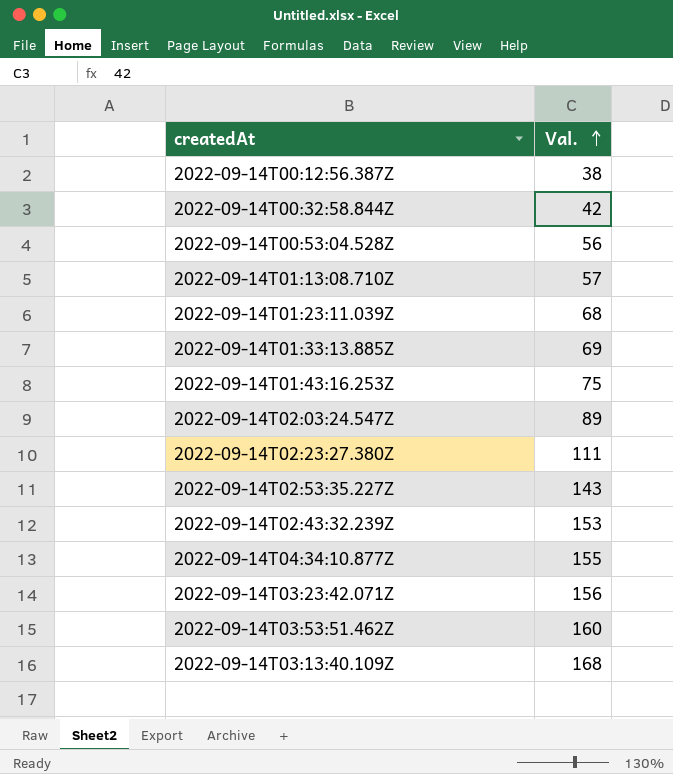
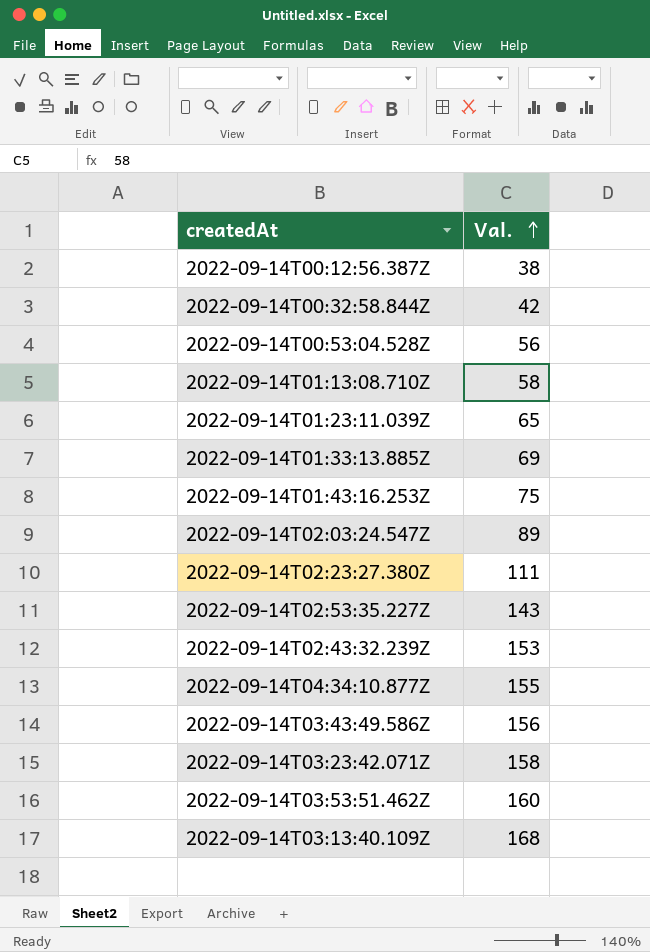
2022-09-14T01:13:08.710Z | Val.: 57 -> 58
2022-09-14T01:23:11.039Z | Val.: 68 -> 65
row 2022-09-14T03:43:49.586Z: none -> 156
2022-09-14T03:23:42.071Z | Val.: 156 -> 158

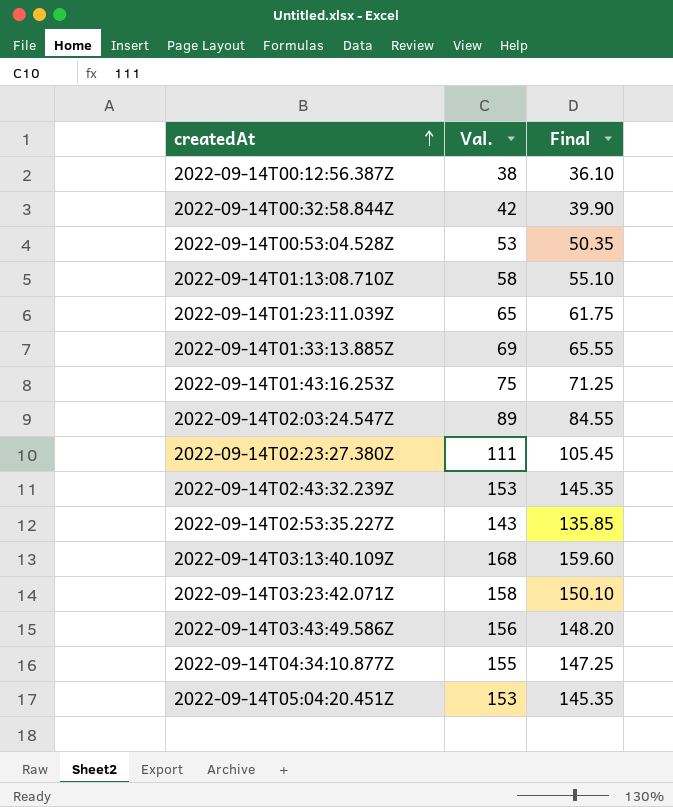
row order: Val. ascending -> createdAt ascending
column Final | formula: none -> [Val.] * 0.95
row 2022-09-14T03:53:51.462Z: 160 -> none
2022-09-14T00:53:04.528Z | Val.: 56 -> 53
row 2022-09-14T05:04:20.451Z: none -> 153 | 145.35

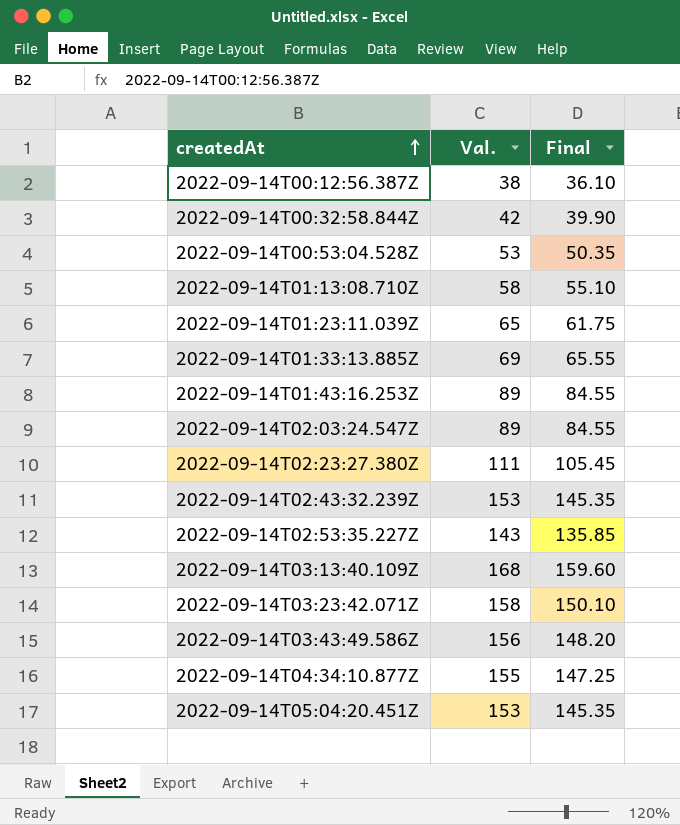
2022-09-14T01:43:16.253Z | Val.: 75 -> 89
2022-09-14T01:43:16.253Z | Final: 71.25 -> 84.55

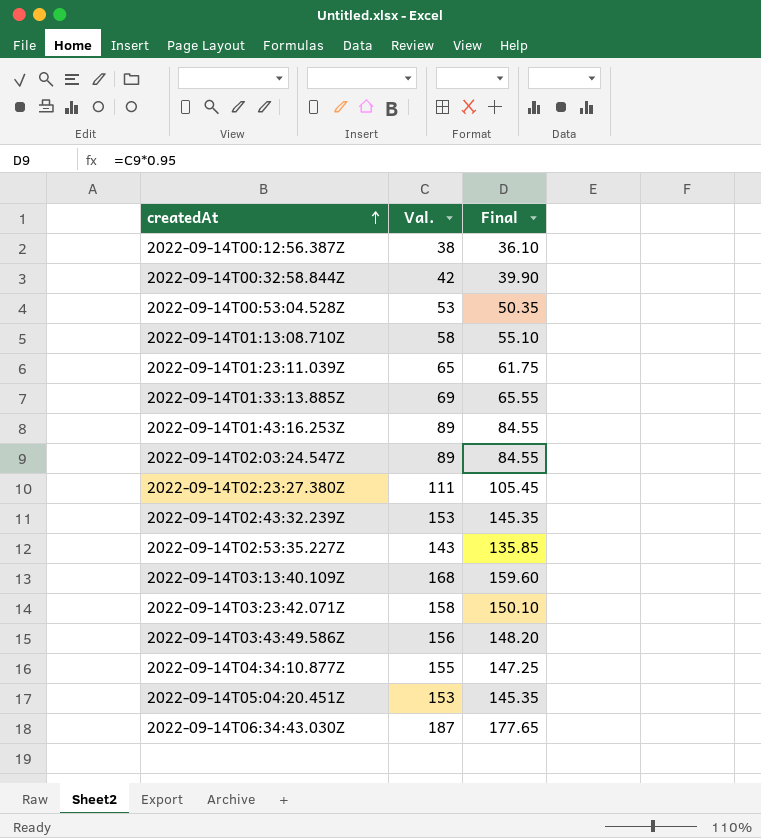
row 2022-09-14T06:34:43.030Z: none -> 187 | 177.65

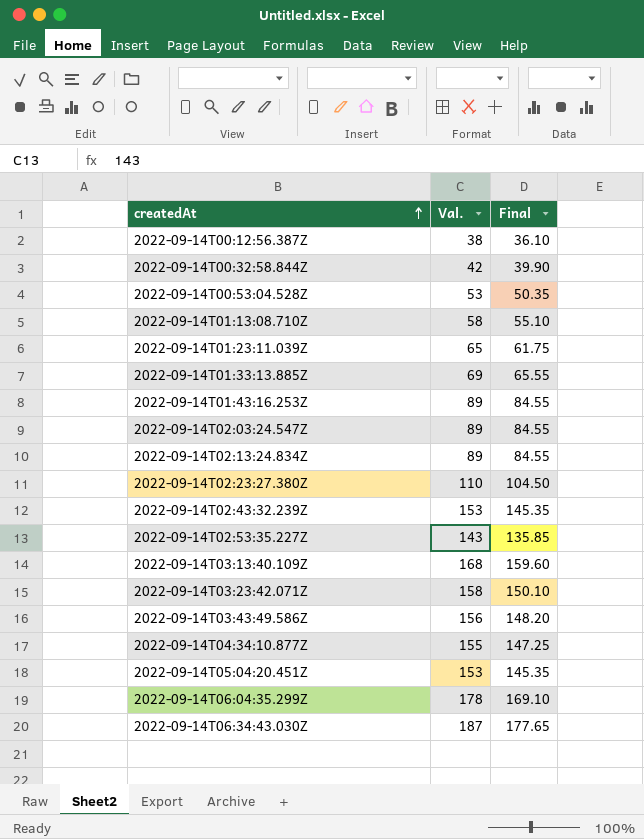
row 2022-09-14T02:13:24.834Z: none -> 89 | 84.55
2022-09-14T02:23:27.380Z | Val.: 111 -> 110
2022-09-14T02:23:27.380Z | Final: 105.45 -> 104.50
row 2022-09-14T06:04:35.299Z: none -> 178 | 169.10

